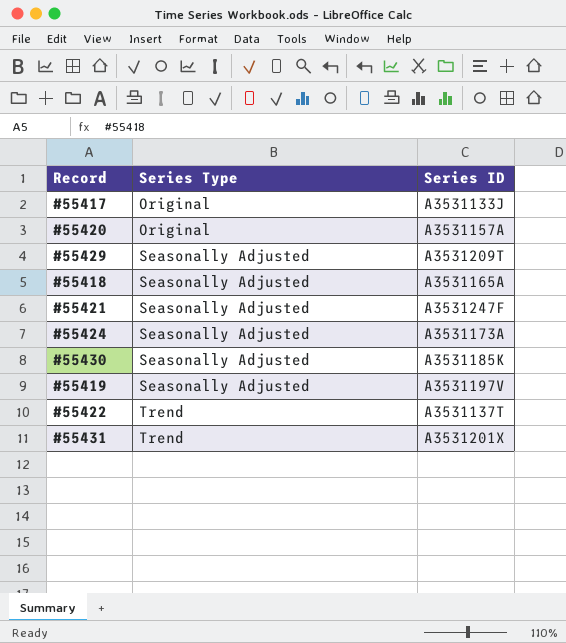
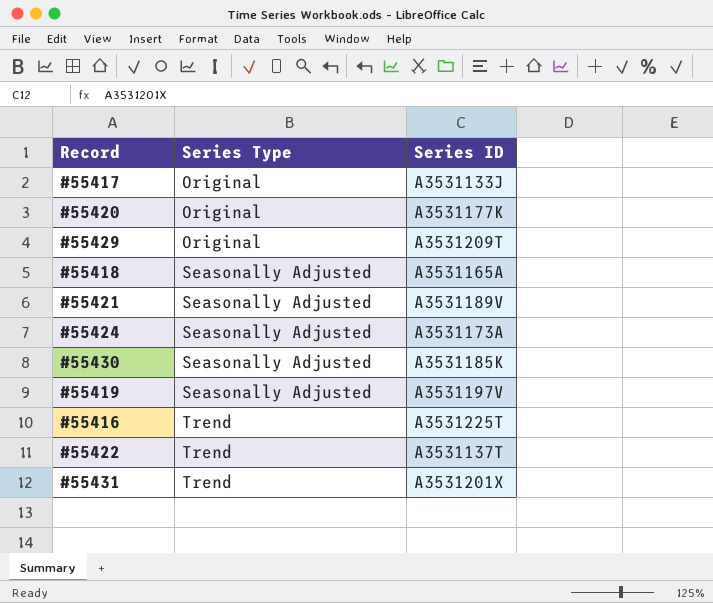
#55420 | Series ID: A3531157A -> A3531177K
#55429 | Series Type: Seasonally Adjusted -> Original
#55421 | Series ID: A3531247F -> A3531189V
row #55416: none -> Trend | A3531225T

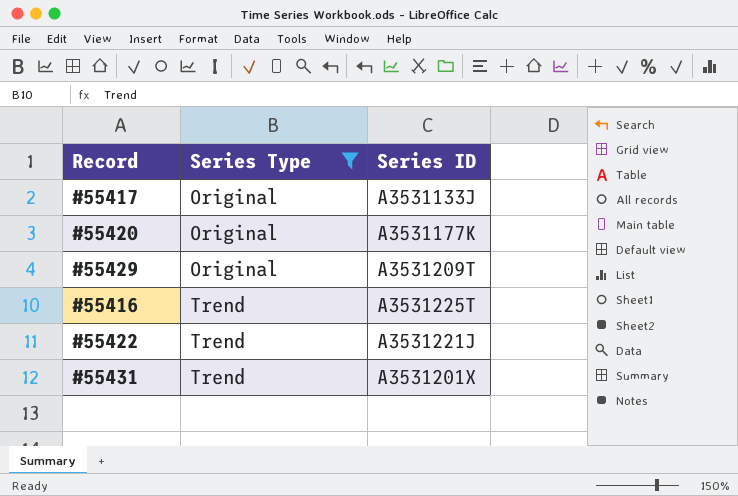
filter: none -> Series Type != Seasonally Adjusted
#55422 | Series ID: A3531137T -> A3531221J

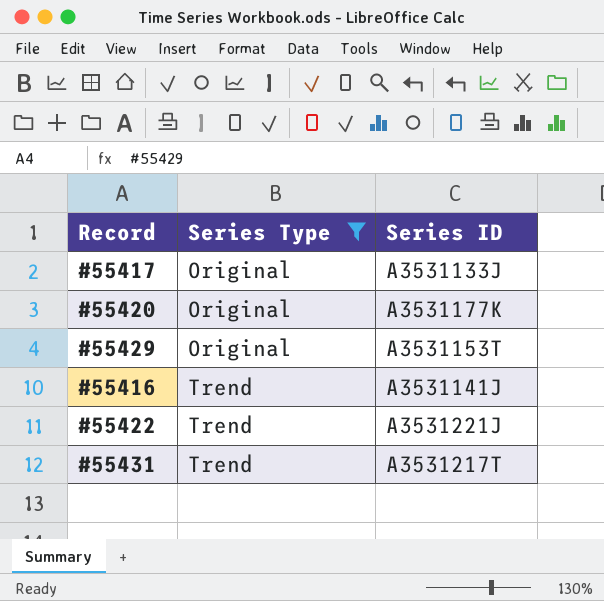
#55429 | Series ID: A3531209T -> A3531153T
#55416 | Series ID: A3531225T -> A3531141J
#55431 | Series ID: A3531201X -> A3531217T

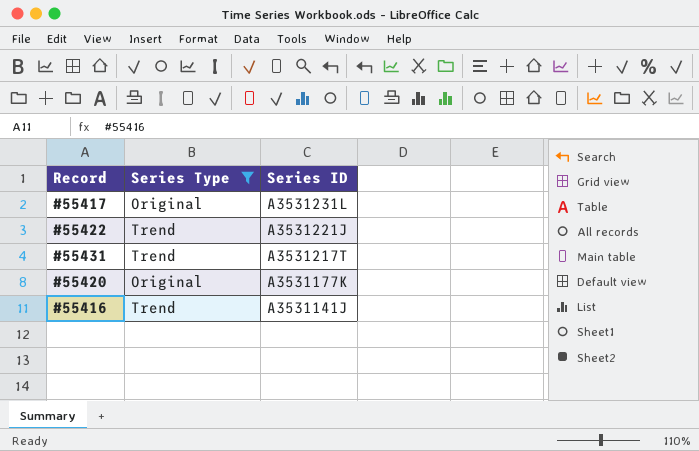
row order: Series Type ascending -> Series ID descending
row #55429: Original | A3531153T -> none
#55417 | Series ID: A3531133J -> A3531231L

